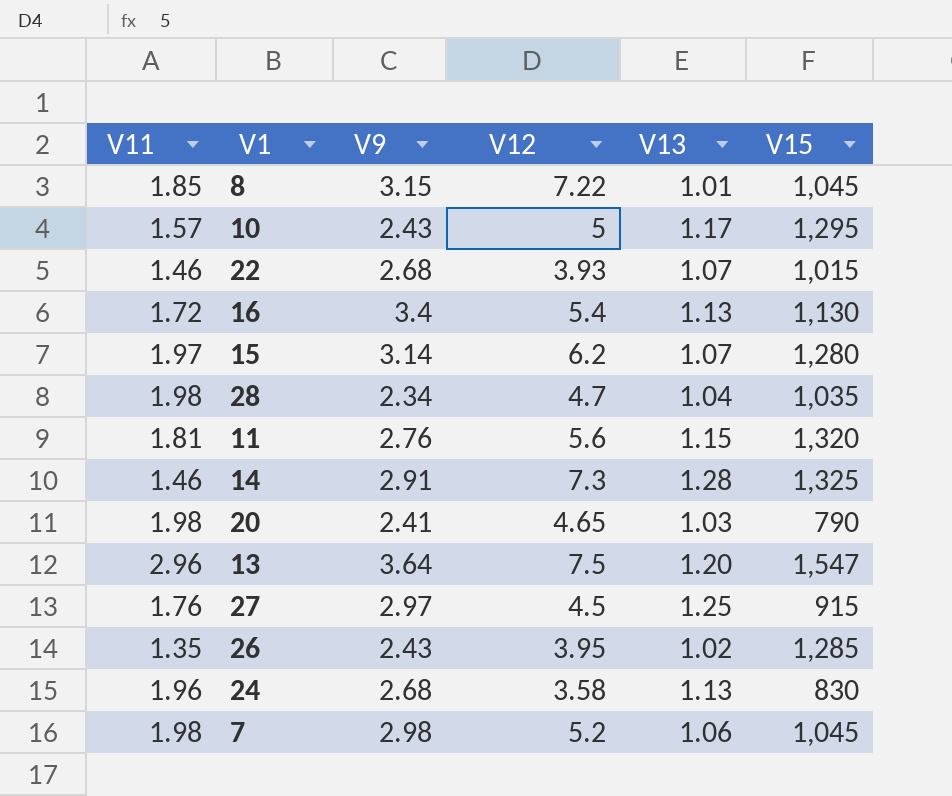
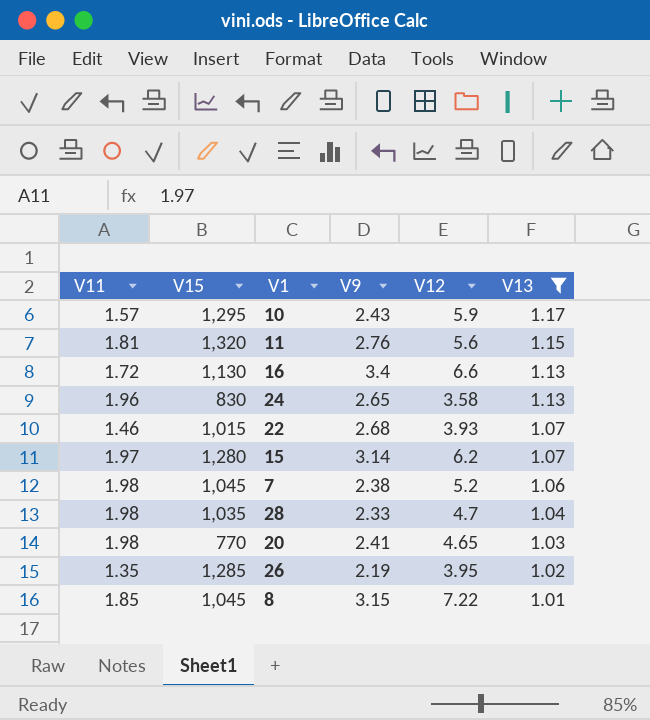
filter: none -> V13 <= 1.17
row order: none -> V13 descending
column V15 | position: 6 -> 2
10 | V12: 5 -> 5.9
16 | V12: 5.4 -> 6.6
24 | V9: 2.68 -> 2.65
7 | V9: 2.98 -> 2.38
28 | V9: 2.34 -> 2.33
20 | V15: 790 -> 770
26 | V9: 2.43 -> 2.19

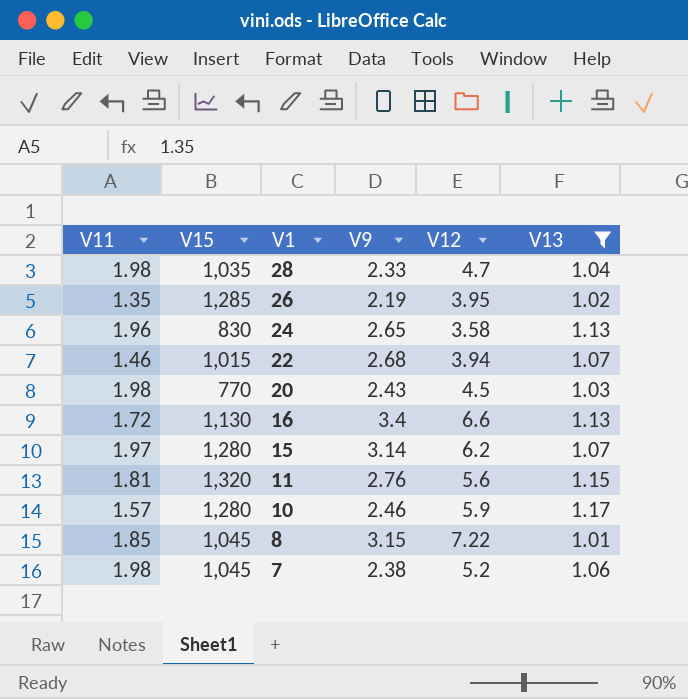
row order: V13 descending -> V1 descending
22 | V12: 3.93 -> 3.94
20 | V9: 2.41 -> 2.43
20 | V12: 4.65 -> 4.5
10 | V15: 1,295 -> 1,280
10 | V9: 2.43 -> 2.46

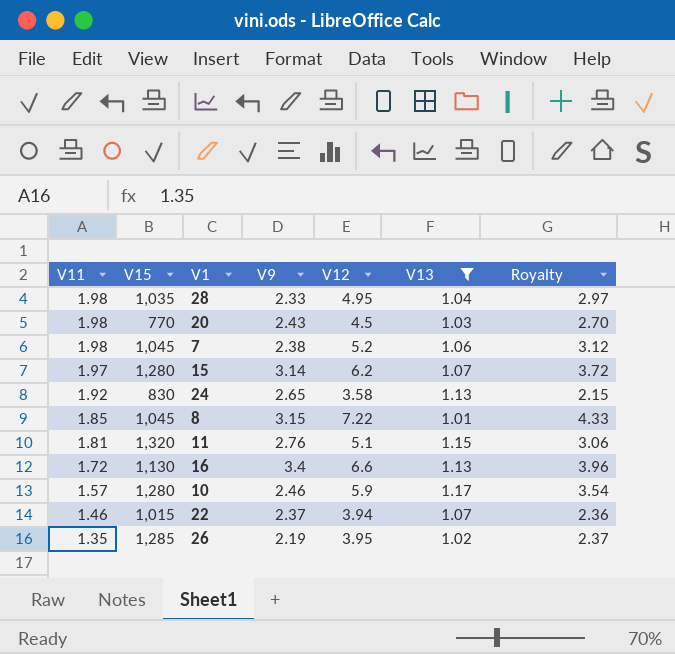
row order: V1 descending -> V11 descending
column Royalty | formula: none -> [V12] * 0.6
28 | V12: 4.7 -> 4.95
24 | V11: 1.96 -> 1.92
11 | V12: 5.6 -> 5.1
22 | V9: 2.68 -> 2.37

